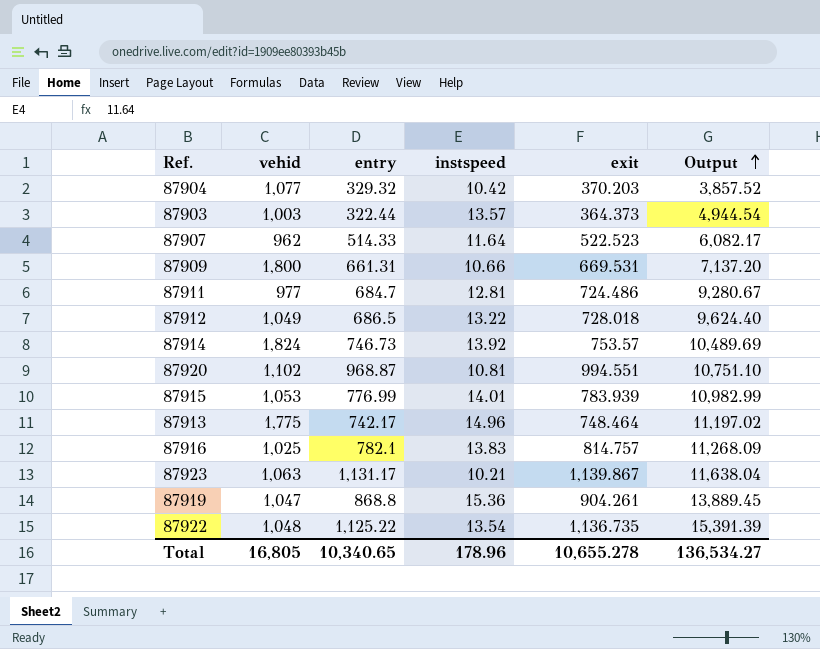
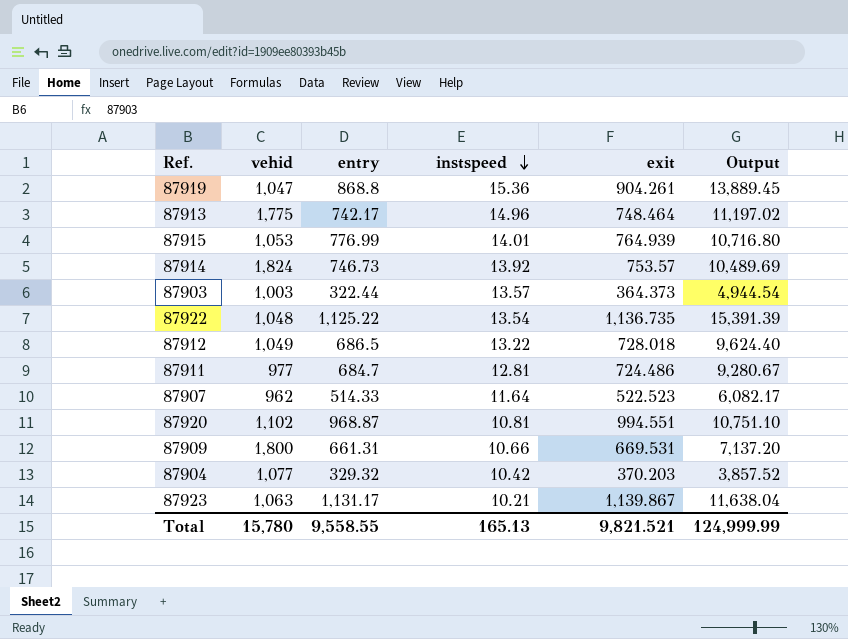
row order: Output ascending -> instspeed descending
row 87916: 1,025 | 782.1 | 13.83 | 814.757 | 11,268.09 -> none
87915 | exit: 783.939 -> 764.939
87915 | Output: 10,982.99 -> 10,716.80
Total | vehid: 16,805 -> 15,780
Total | entry: 10,340.65 -> 9,558.55
Total | instspeed: 178.96 -> 165.13
Total | exit: 10,655.278 -> 9,821.521
Total | Output: 136,534.27 -> 124,999.99

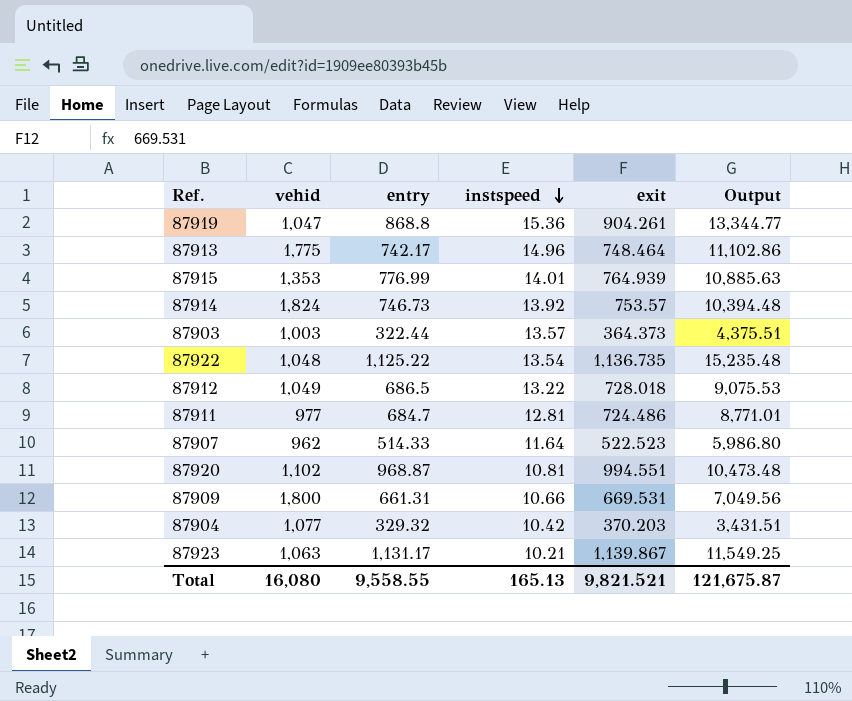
column Output | formula: [instspeed] * [exit] -> [entry] * [instspeed]
87915 | vehid: 1,053 -> 1,353
Total | vehid: 15,780 -> 16,080
Total | Output: 124,999.99 -> 121,675.87

